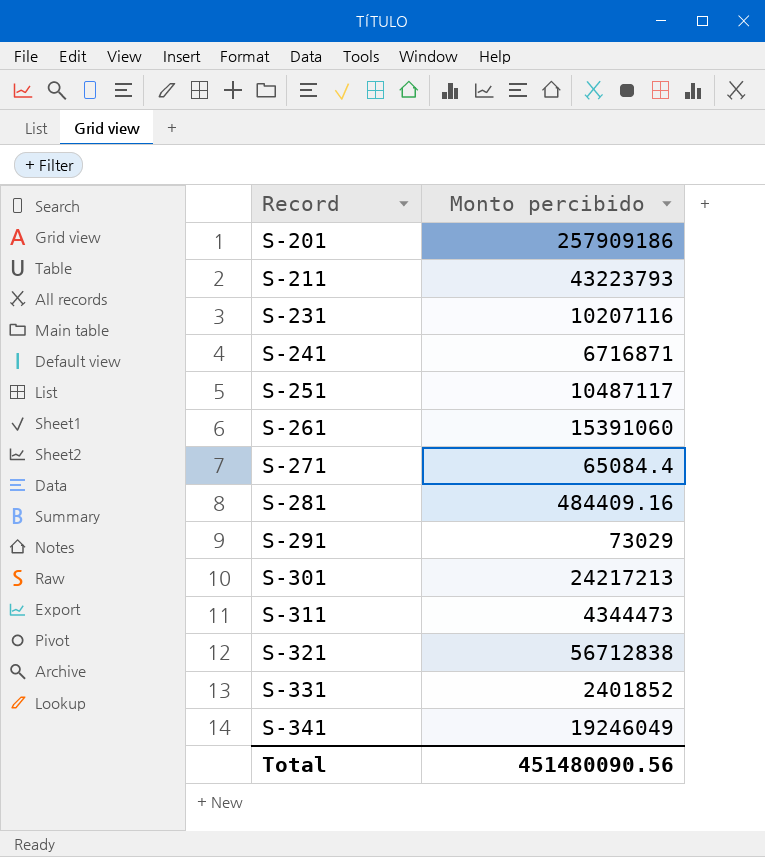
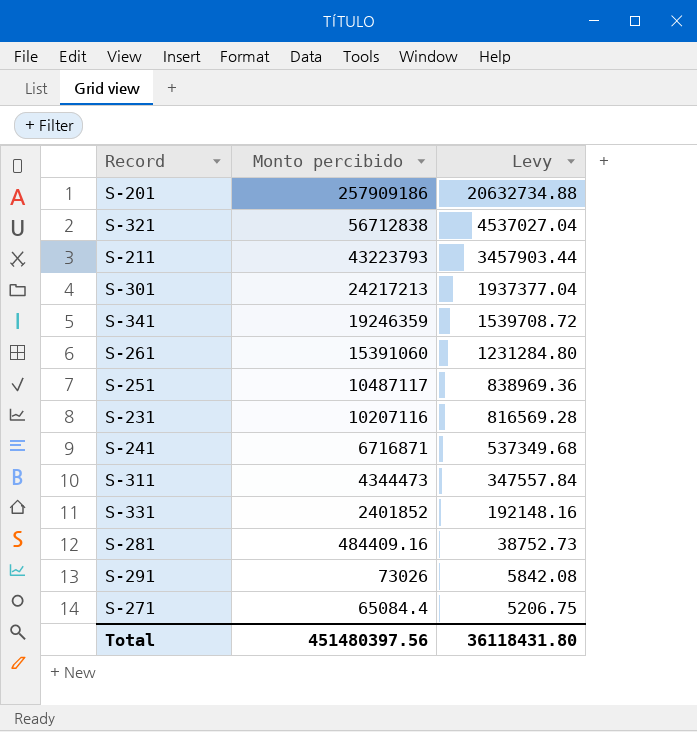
row order: Record ascending -> Monto percibido descending
column Levy | formula: none -> [Monto percibido] * 0.08
S-341 | Monto percibido: 19246049 -> 19246359
S-291 | Monto percibido: 73029 -> 73026
Total | Monto percibido: 451480090.56 -> 451480397.56

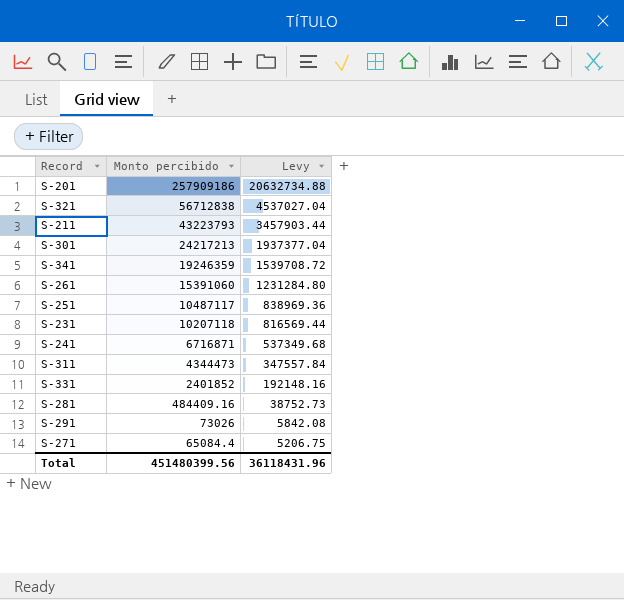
S-231 | Monto percibido: 10207116 -> 10207118
S-231 | Levy: 816569.28 -> 816569.44
Total | Monto percibido: 451480397.56 -> 451480399.56
Total | Levy: 36118431.80 -> 36118431.96

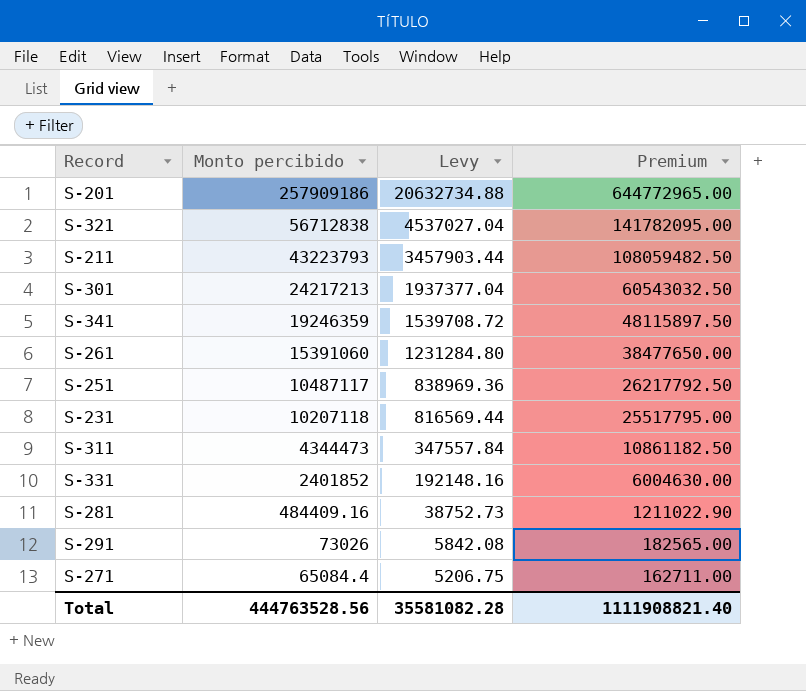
column Premium | formula: none -> [Monto percibido] * 2.5
row S-241: 6716871 | 537349.68 -> none
Total | Monto percibido: 451480399.56 -> 444763528.56
Total | Levy: 36118431.96 -> 35581082.28

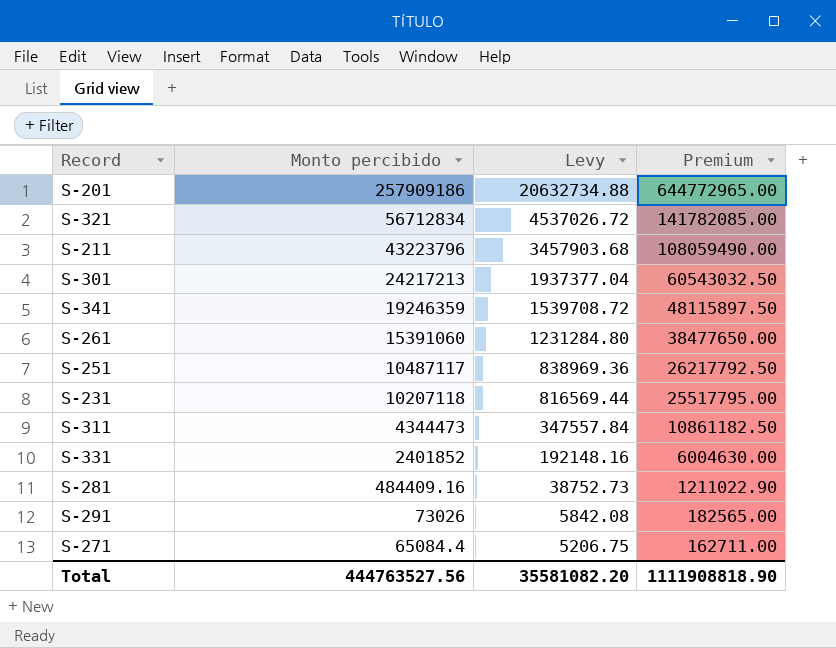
S-321 | Monto percibido: 56712838 -> 56712834
S-321 | Levy: 4537027.04 -> 4537026.72
S-321 | Premium: 141782095.00 -> 141782085.00
S-211 | Monto percibido: 43223793 -> 43223796
S-211 | Levy: 3457903.44 -> 3457903.68
S-211 | Premium: 108059482.50 -> 108059490.00
Total | Monto percibido: 444763528.56 -> 444763527.56
Total | Levy: 35581082.28 -> 35581082.20
Total | Premium: 1111908821.40 -> 1111908818.90

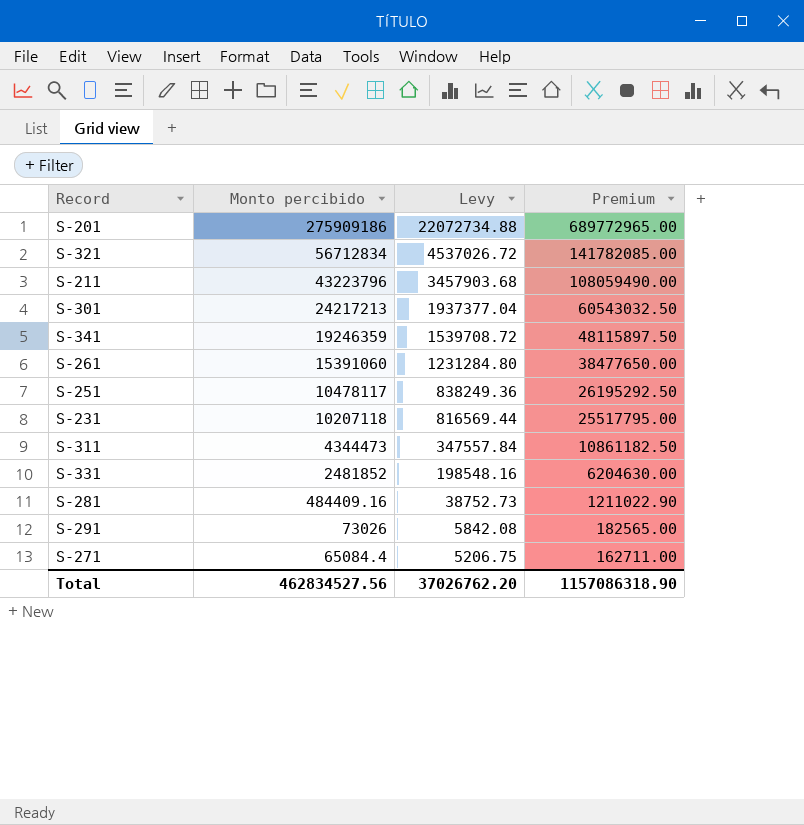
S-201 | Monto percibido: 257909186 -> 275909186
S-201 | Levy: 20632734.88 -> 22072734.88
S-201 | Premium: 644772965.00 -> 689772965.00
S-251 | Monto percibido: 10487117 -> 10478117
S-251 | Levy: 838969.36 -> 838249.36
S-251 | Premium: 26217792.50 -> 26195292.50
S-331 | Monto percibido: 2401852 -> 2481852
S-331 | Levy: 192148.16 -> 198548.16
S-331 | Premium: 6004630.00 -> 6204630.00
Total | Monto percibido: 444763527.56 -> 462834527.56
Total | Levy: 35581082.20 -> 37026762.20
Total | Premium: 1111908818.90 -> 1157086318.90

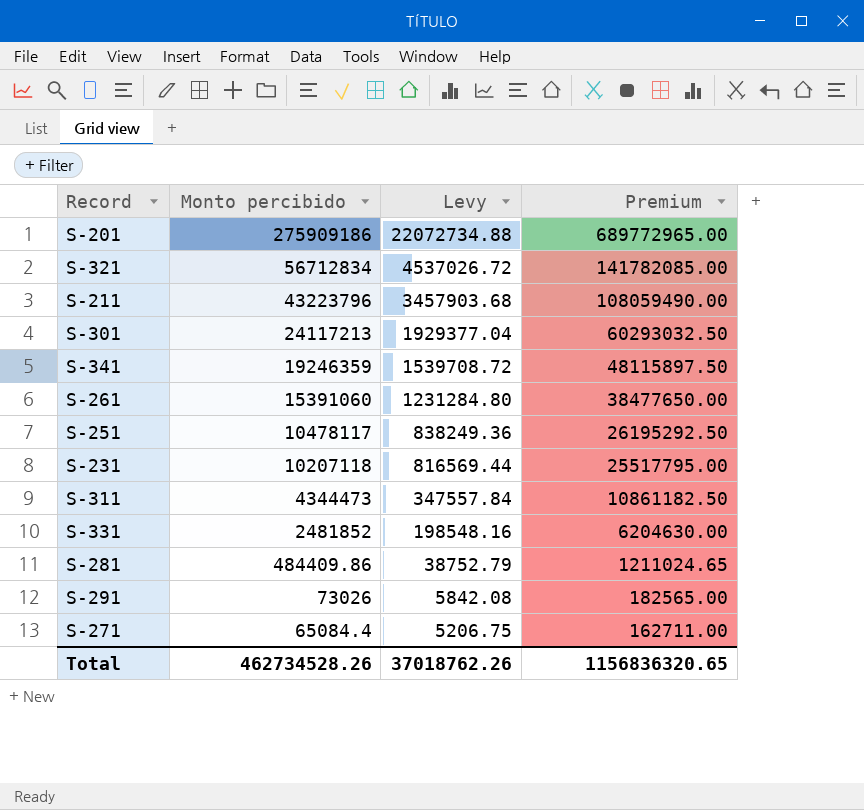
S-301 | Monto percibido: 24217213 -> 24117213
S-301 | Levy: 1937377.04 -> 1929377.04
S-301 | Premium: 60543032.50 -> 60293032.50
S-281 | Monto percibido: 484409.16 -> 484409.86
S-281 | Levy: 38752.73 -> 38752.79
S-281 | Premium: 1211022.90 -> 1211024.65
Total | Monto percibido: 462834527.56 -> 462734528.26
Total | Levy: 37026762.20 -> 37018762.26
Total | Premium: 1157086318.90 -> 1156836320.65

